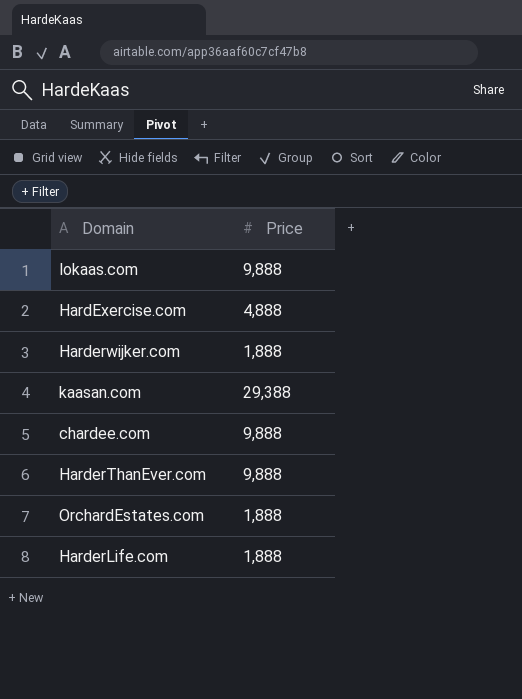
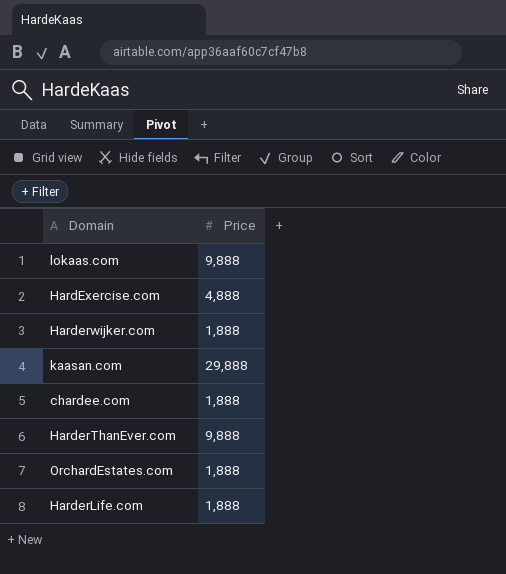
kaasan.com | Price: 29,388 -> 29,888
chardee.com | Price: 9,888 -> 1,888

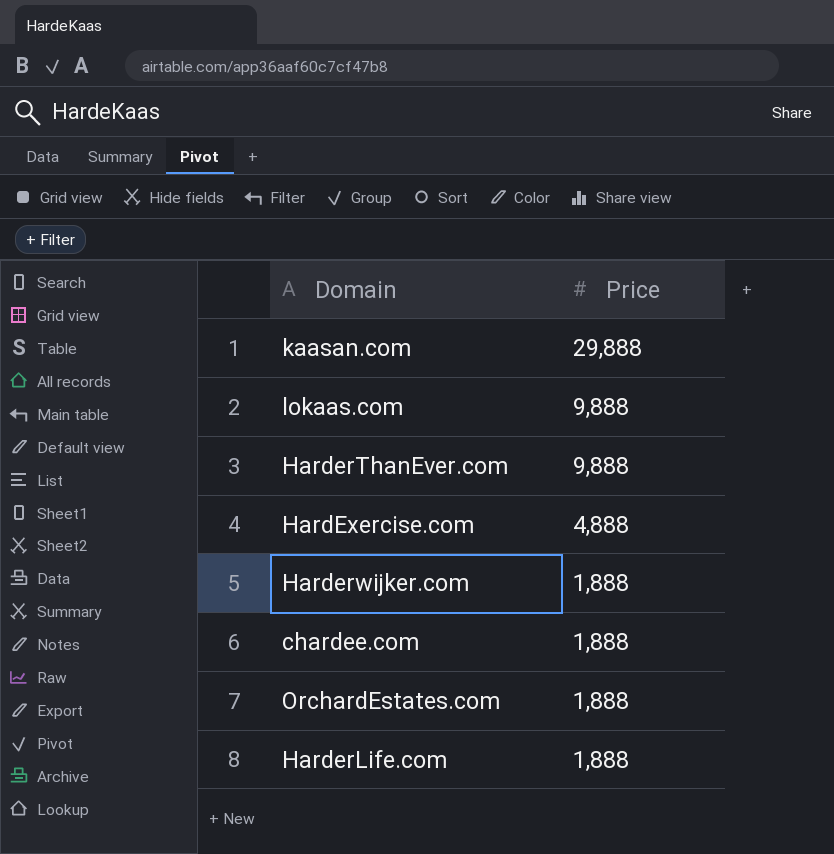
row order: none -> Price descending

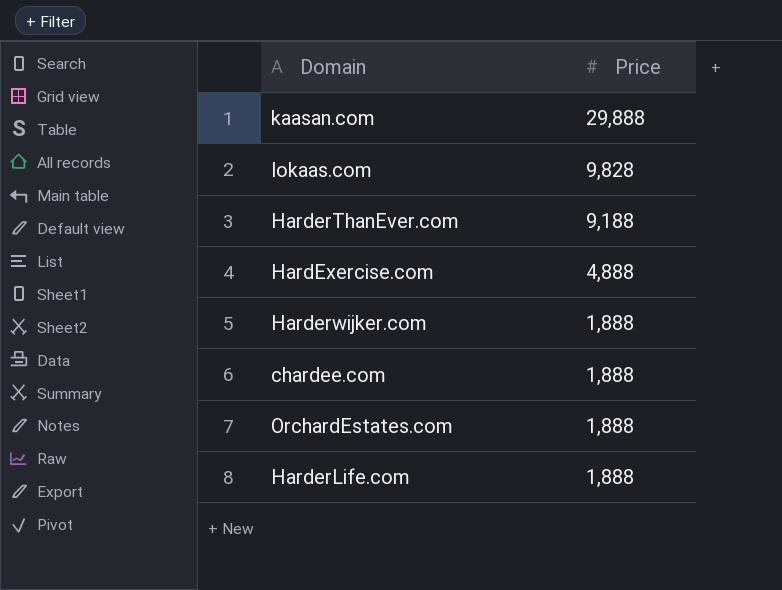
lokaas.com | Price: 9,888 -> 9,828
HarderThanEver.com | Price: 9,888 -> 9,188

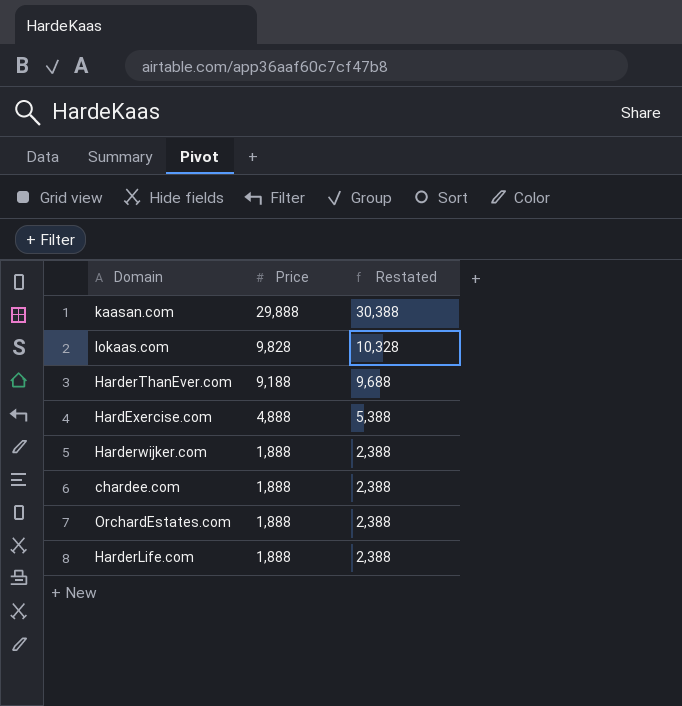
column Restated | formula: none -> [Price] + 500

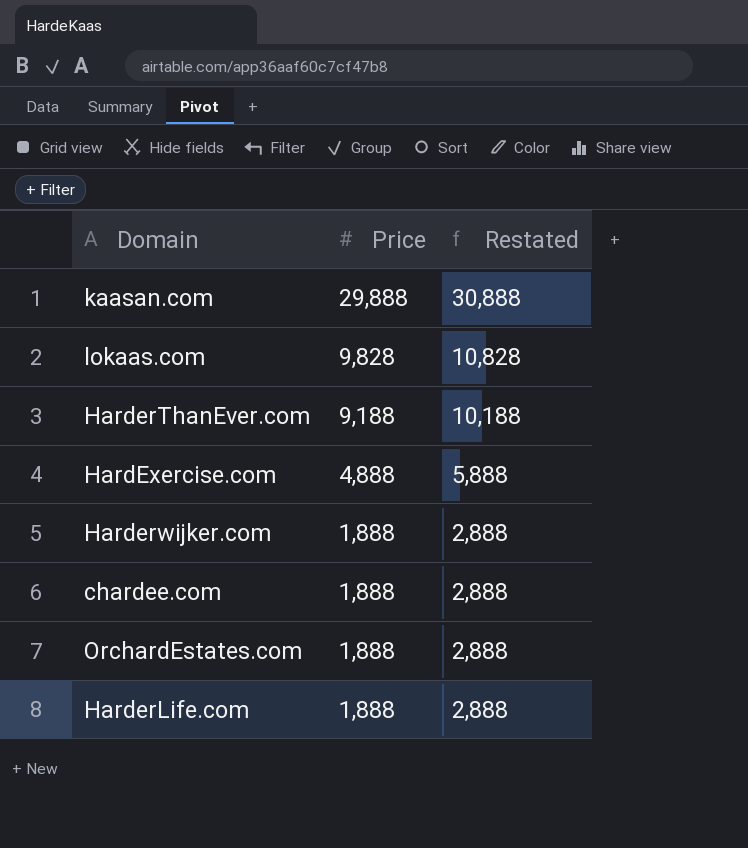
column Restated | formula: [Price] + 500 -> [Price] + 1000

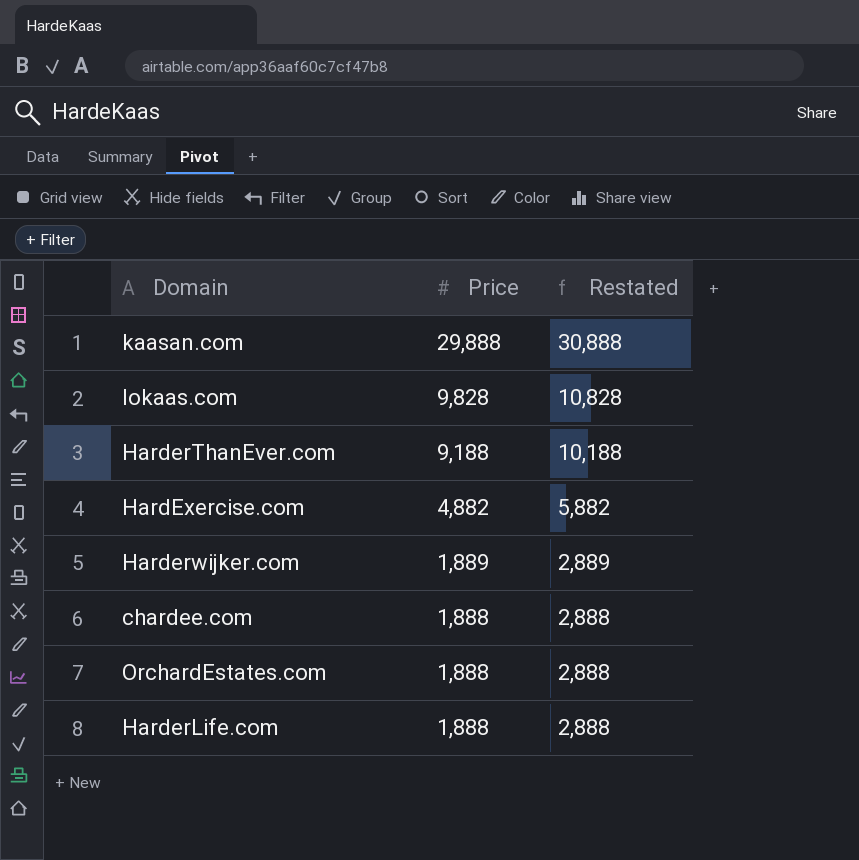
HardExercise.com | Price: 4,888 -> 4,882
HardExercise.com | Restated: 5,888 -> 5,882
Harderwijker.com | Price: 1,888 -> 1,889
Harderwijker.com | Restated: 2,888 -> 2,889

